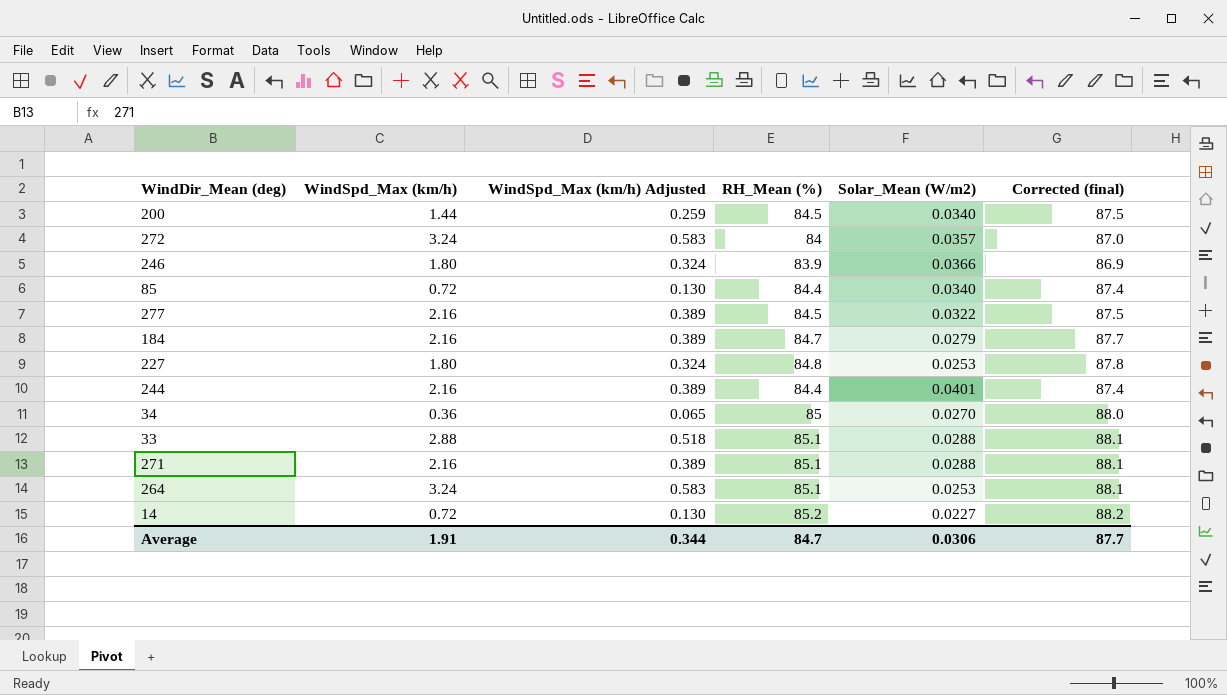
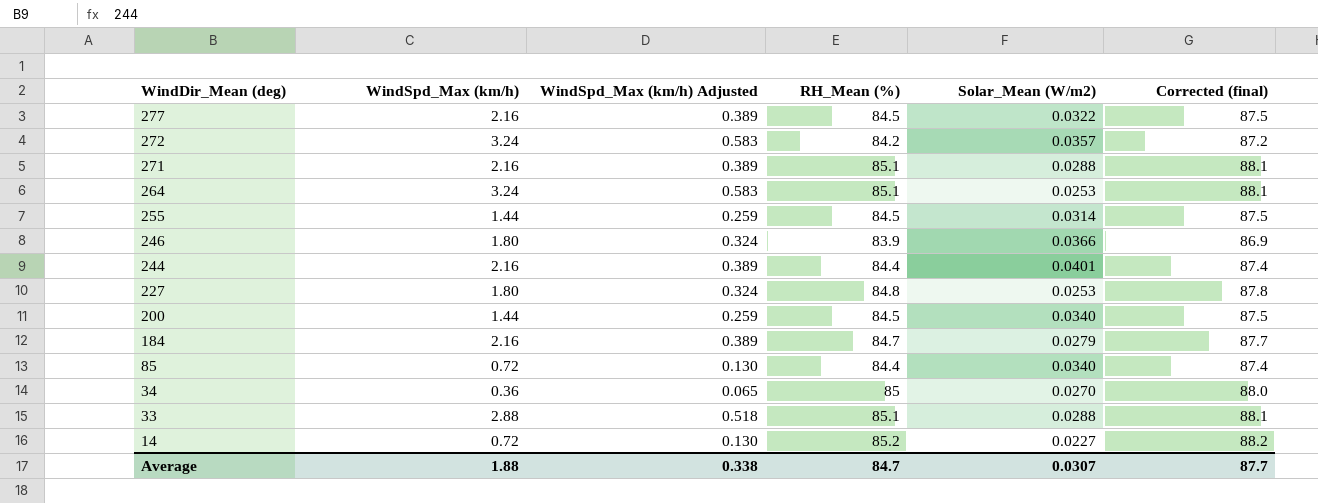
row order: none -> WindDir_Mean (deg) descending
272 | RH_Mean (%): 84 -> 84.2
272 | Corrected (final): 87.0 -> 87.2
row 255: none -> 1.44 | 0.259 | 84.5 | 0.0314 | 87.5
Average | WindSpd_Max (km/h): 1.91 -> 1.88
Average | WindSpd_Max (km/h) Adjusted: 0.344 -> 0.338
Average | Solar_Mean (W/m2): 0.0306 -> 0.0307

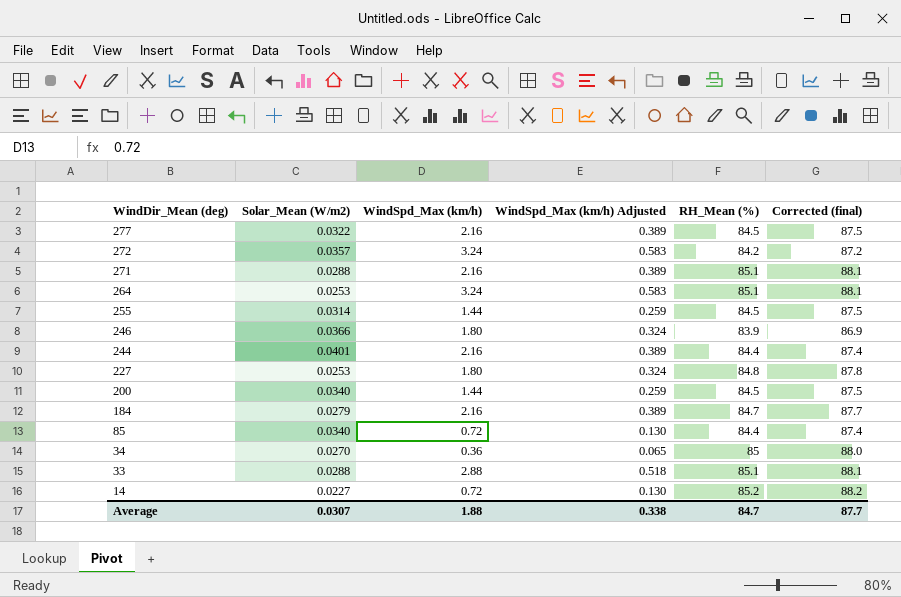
column Solar_Mean (W/m2) | position: 5 -> 2

